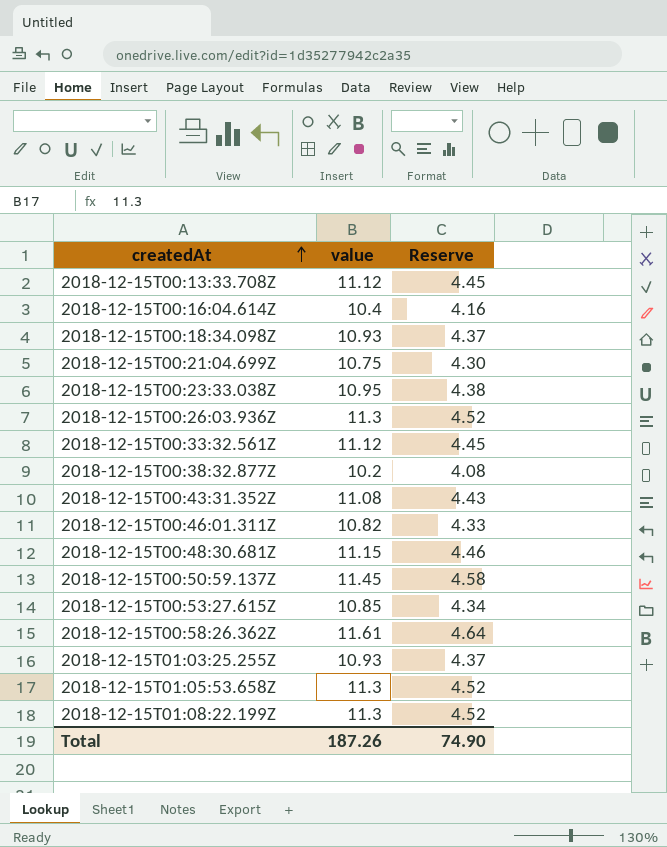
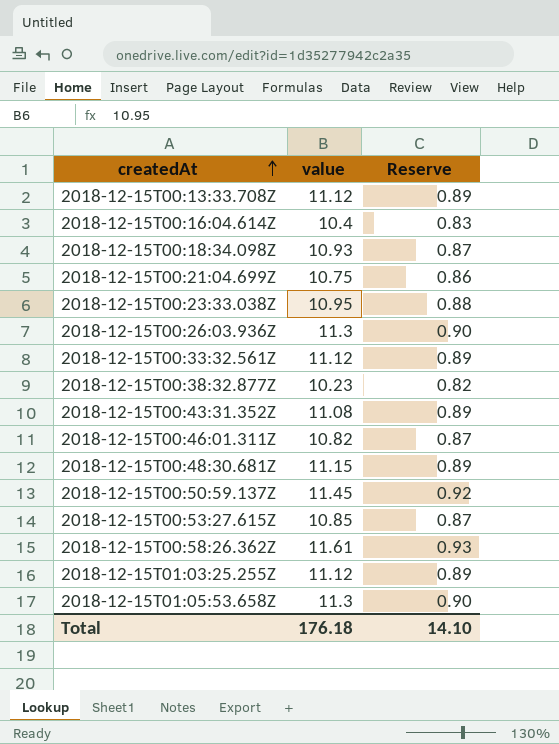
column Reserve | formula: [value] * 0.4 -> [value] * 0.08
row 2018-12-15T01:08:22.199Z: 11.3 | 4.52 -> none
2018-12-15T00:38:32.877Z | value: 10.2 -> 10.23
2018-12-15T01:03:25.255Z | value: 10.93 -> 11.12
Total | value: 187.26 -> 176.18
Total | Reserve: 74.90 -> 14.10

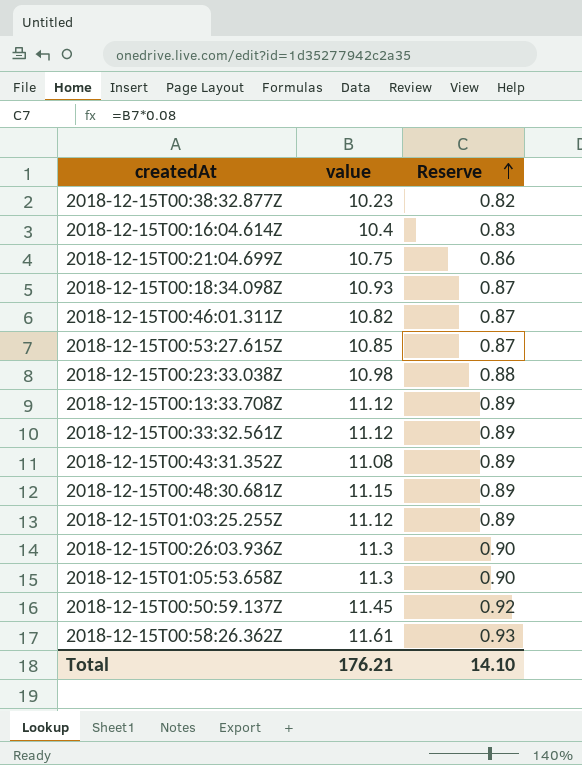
row order: createdAt ascending -> Reserve ascending
2018-12-15T00:23:33.038Z | value: 10.95 -> 10.98
Total | value: 176.18 -> 176.21

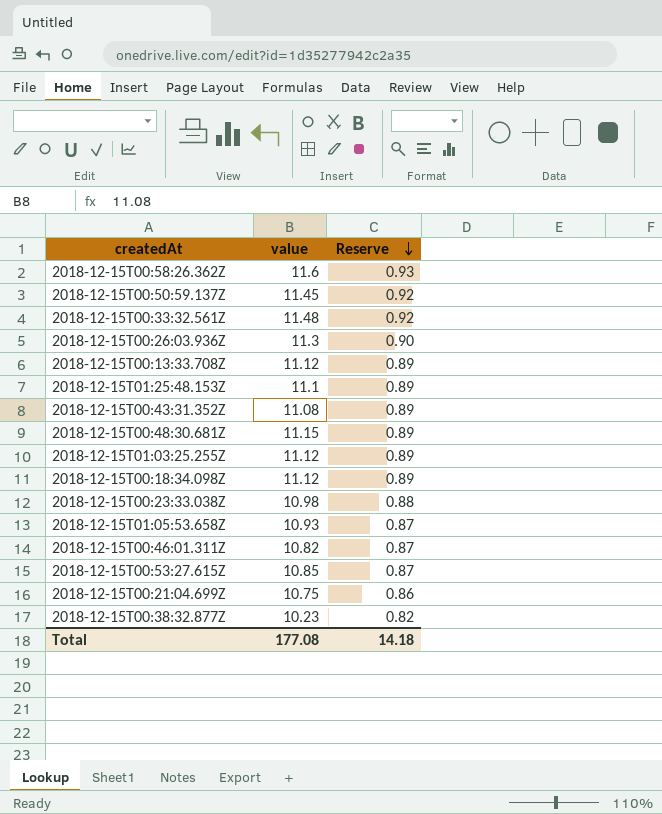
row order: Reserve ascending -> Reserve descending
row 2018-12-15T00:16:04.614Z: 10.4 | 0.83 -> none
2018-12-15T00:58:26.362Z | value: 11.61 -> 11.6
2018-12-15T00:33:32.561Z | value: 11.12 -> 11.48
2018-12-15T00:33:32.561Z | Reserve: 0.89 -> 0.92
row 2018-12-15T01:25:48.153Z: none -> 11.1 | 0.89
2018-12-15T00:18:34.098Z | value: 10.93 -> 11.12
2018-12-15T00:18:34.098Z | Reserve: 0.87 -> 0.89
2018-12-15T01:05:53.658Z | value: 11.3 -> 10.93
2018-12-15T01:05:53.658Z | Reserve: 0.90 -> 0.87
Total | value: 176.21 -> 177.08
Total | Reserve: 14.10 -> 14.18

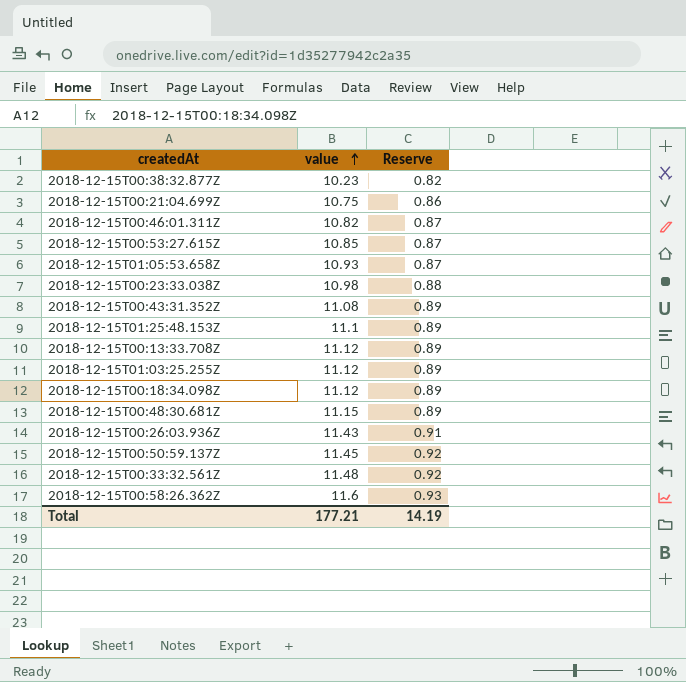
row order: Reserve descending -> value ascending
2018-12-15T00:26:03.936Z | value: 11.3 -> 11.43
2018-12-15T00:26:03.936Z | Reserve: 0.90 -> 0.91
Total | value: 177.08 -> 177.21
Total | Reserve: 14.18 -> 14.19

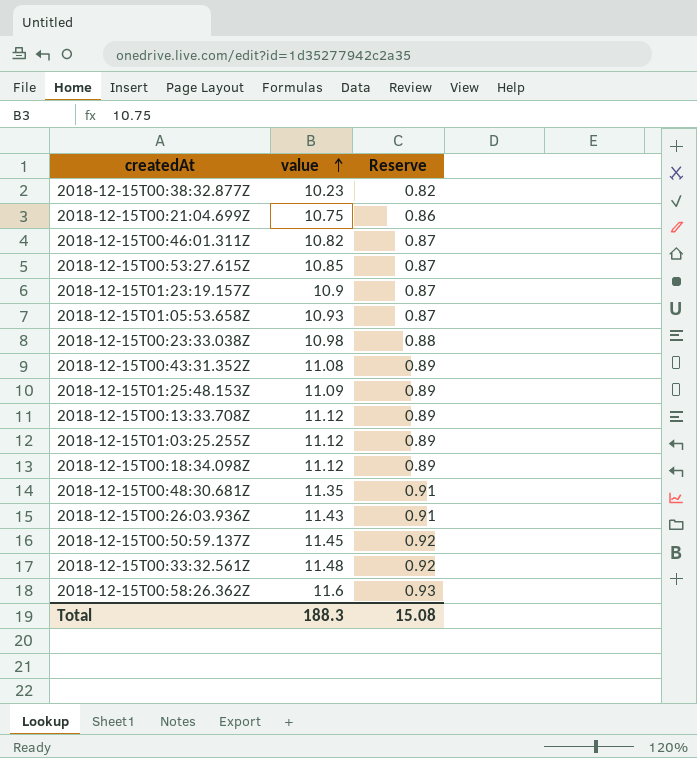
row 2018-12-15T01:23:19.157Z: none -> 10.9 | 0.87
2018-12-15T01:25:48.153Z | value: 11.1 -> 11.09
2018-12-15T00:48:30.681Z | value: 11.15 -> 11.35
2018-12-15T00:48:30.681Z | Reserve: 0.89 -> 0.91
Total | value: 177.21 -> 188.3
Total | Reserve: 14.19 -> 15.08

